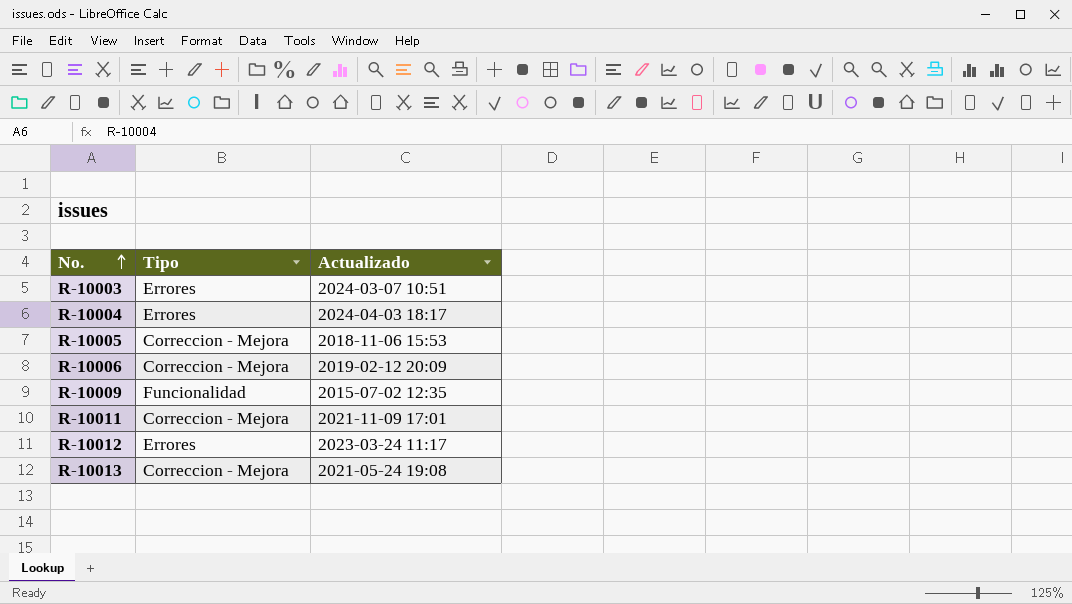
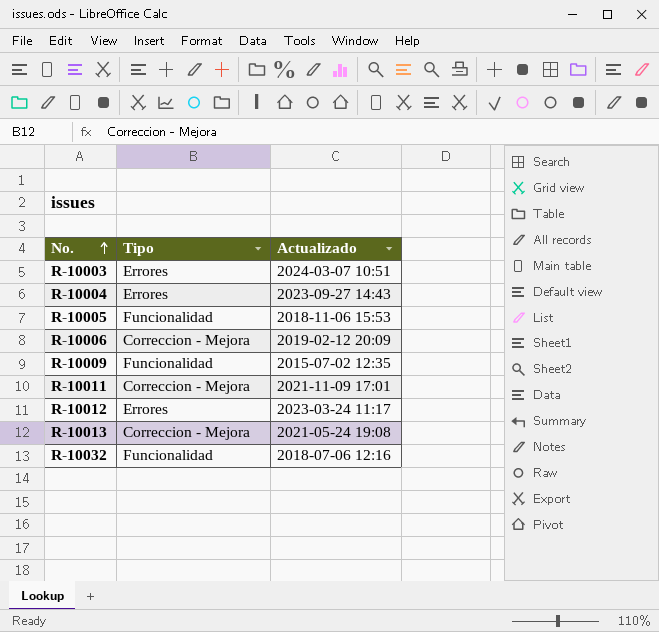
R-10004 | Actualizado: 2024-04-03 18:17 -> 2023-09-27 14:43
R-10005 | Tipo: Correccion - Mejora -> Funcionalidad
row R-10032: none -> Funcionalidad | 2018-07-06 12:16

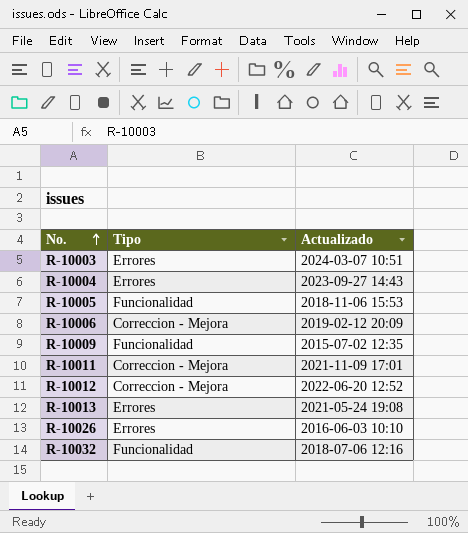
R-10012 | Tipo: Errores -> Correccion - Mejora
R-10012 | Actualizado: 2023-03-24 11:17 -> 2022-06-20 12:52
R-10013 | Tipo: Correccion - Mejora -> Errores
row R-10026: none -> Errores | 2016-06-03 10:10

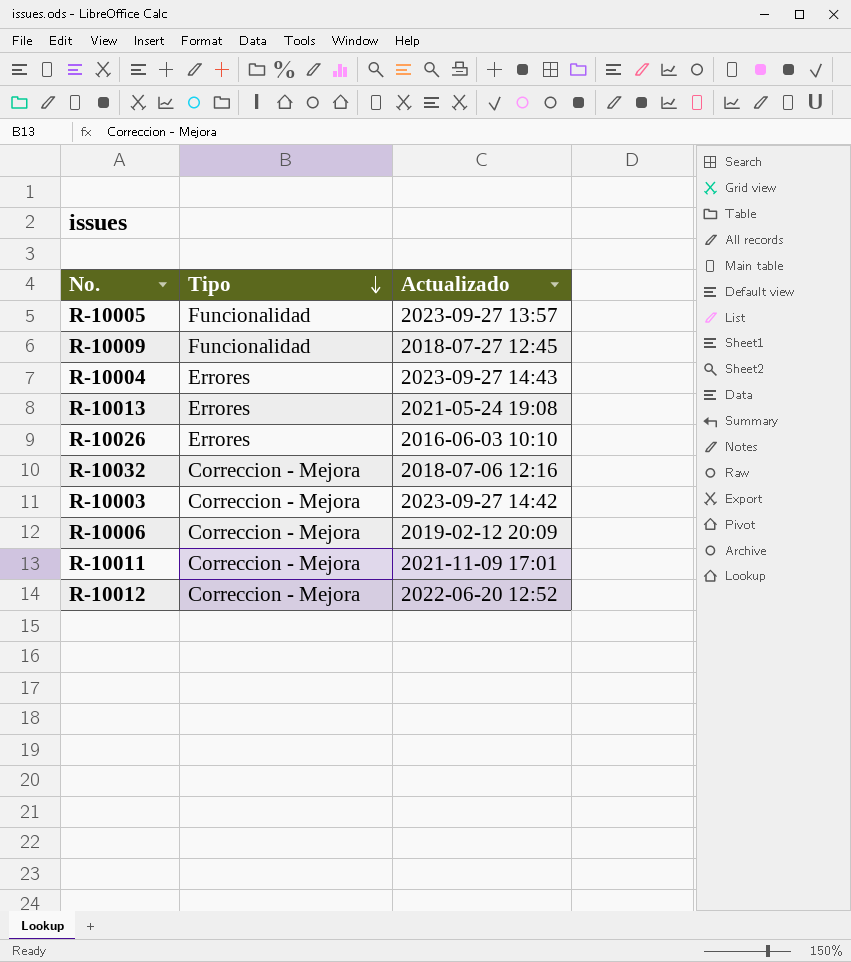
row order: No. ascending -> Tipo descending
R-10005 | Actualizado: 2018-11-06 15:53 -> 2023-09-27 13:57
R-10009 | Actualizado: 2015-07-02 12:35 -> 2018-07-27 12:45
R-10032 | Tipo: Funcionalidad -> Correccion - Mejora
R-10003 | Tipo: Errores -> Correccion - Mejora
R-10003 | Actualizado: 2024-03-07 10:51 -> 2023-09-27 14:42

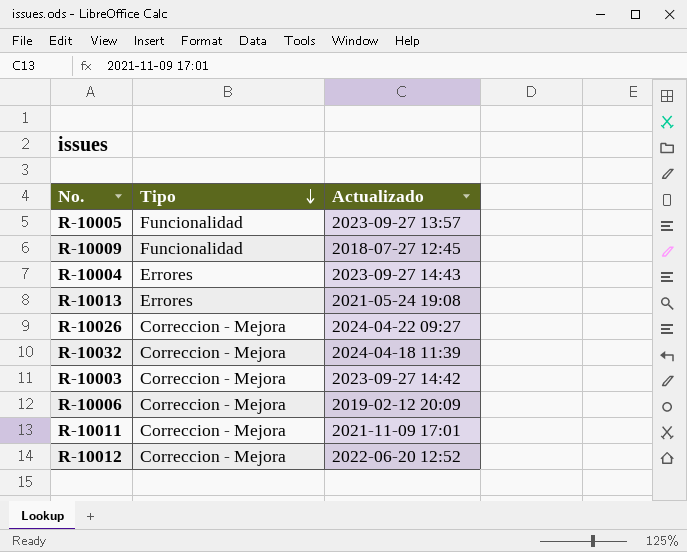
R-10026 | Tipo: Errores -> Correccion - Mejora
R-10026 | Actualizado: 2016-06-03 10:10 -> 2024-04-22 09:27
R-10032 | Actualizado: 2018-07-06 12:16 -> 2024-04-18 11:39

